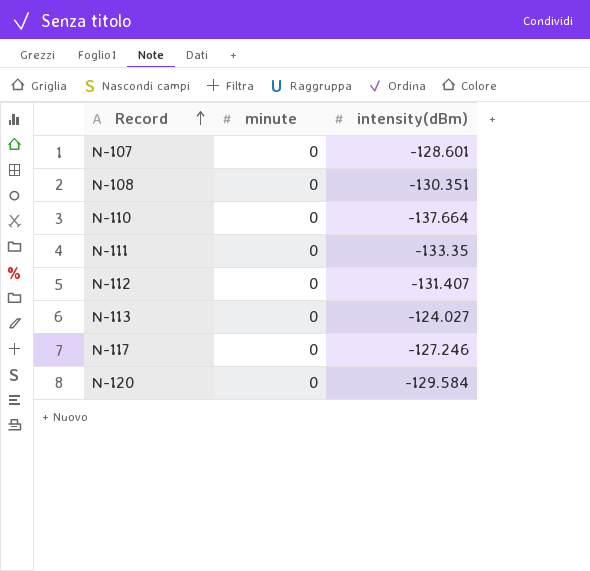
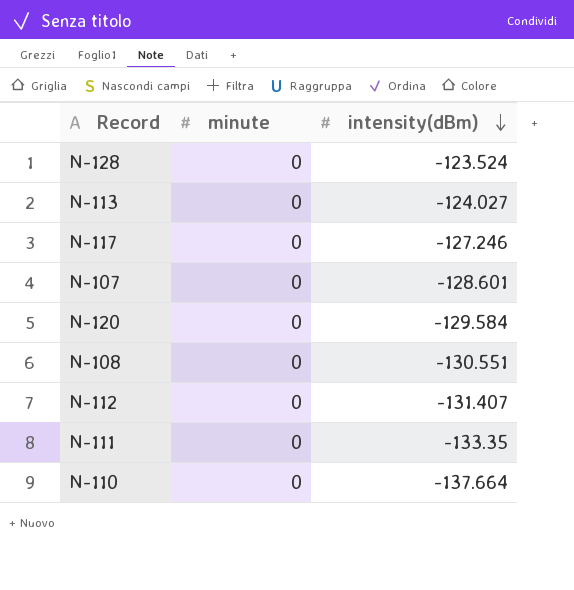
row order: Record ascending -> intensity(dBm) descending
row N-128: none -> 0 | -123.524
N-108 | intensity(dBm): -130.351 -> -130.551

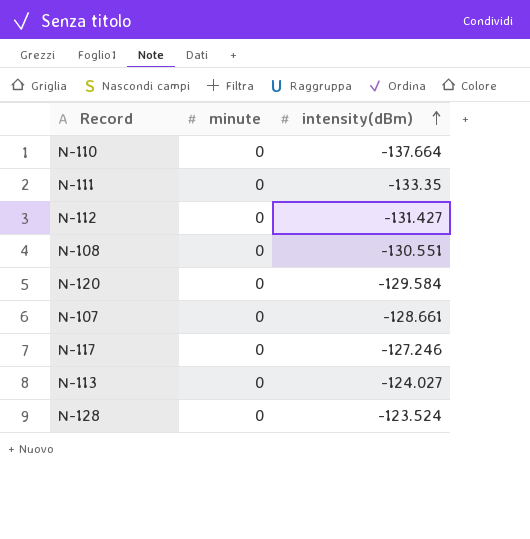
row order: intensity(dBm) descending -> intensity(dBm) ascending
N-112 | intensity(dBm): -131.407 -> -131.427
N-107 | intensity(dBm): -128.601 -> -128.661

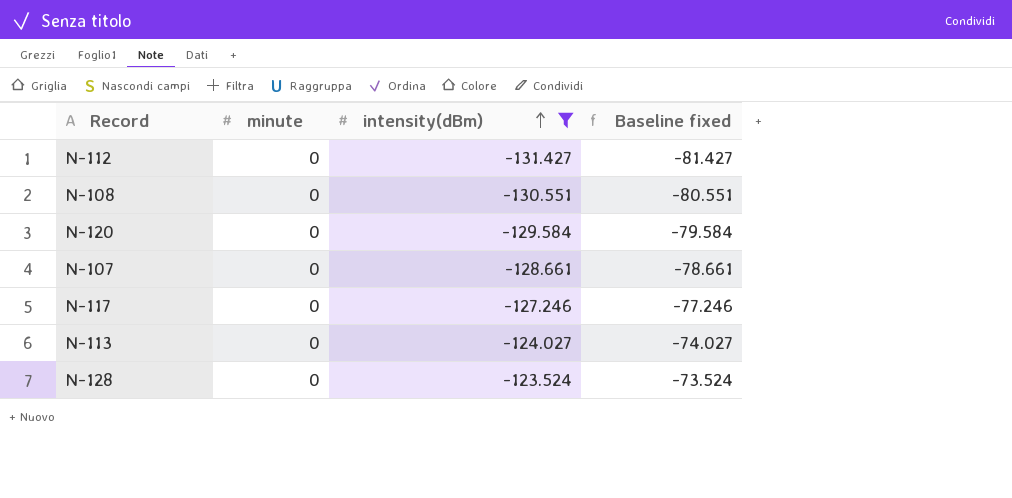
filter: none -> intensity(dBm) >= -131.427
column Baseline fixed | formula: none -> [intensity(dBm)] + 50

